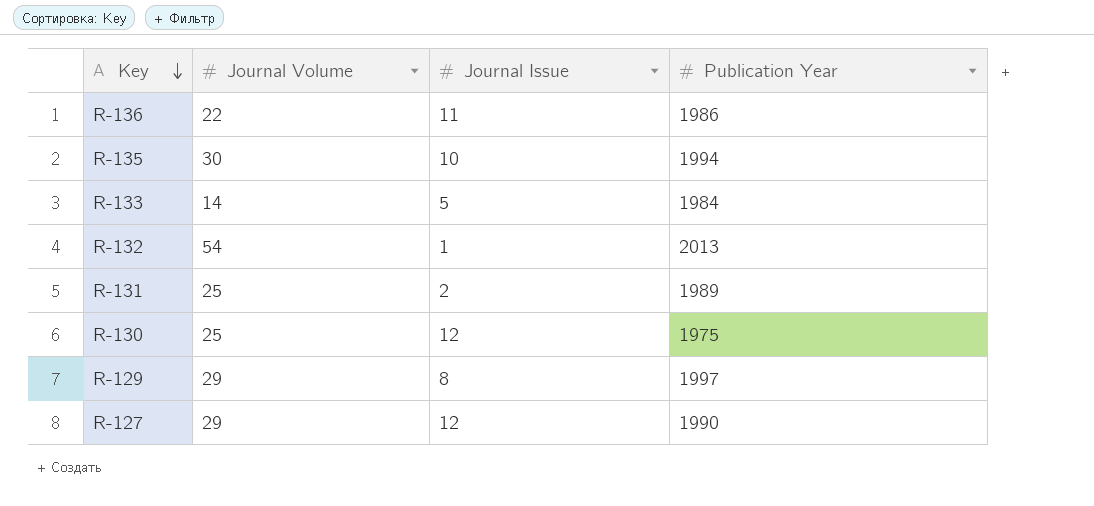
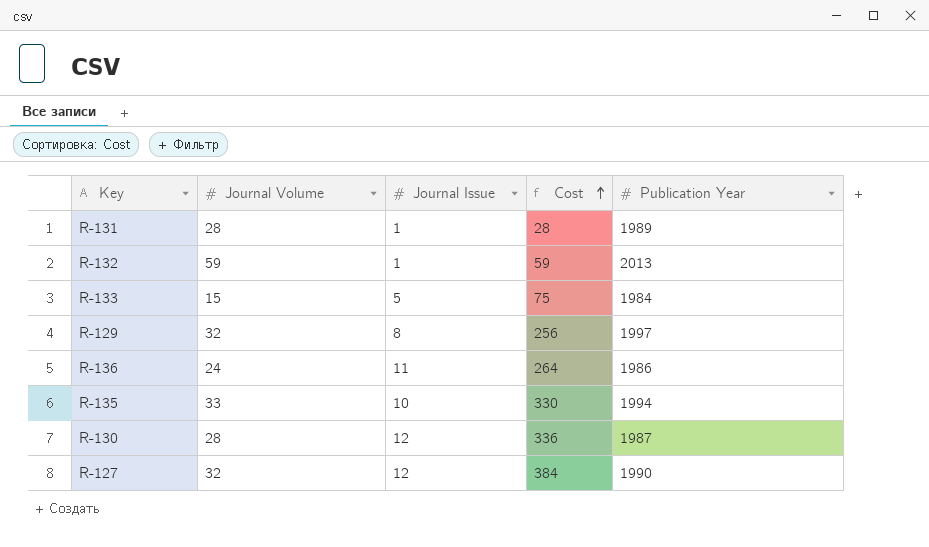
row order: Key descending -> Cost ascending
column Cost | formula: none -> [Journal Volume] * [Journal Issue]
R-131 | Journal Volume: 25 -> 28
R-131 | Journal Issue: 2 -> 1
R-132 | Journal Volume: 54 -> 59
R-133 | Journal Volume: 14 -> 15
R-129 | Journal Volume: 29 -> 32
R-136 | Journal Volume: 22 -> 24
R-135 | Journal Volume: 30 -> 33
R-130 | Journal Volume: 25 -> 28
R-130 | Publication Year: 1975 -> 1987
R-127 | Journal Volume: 29 -> 32

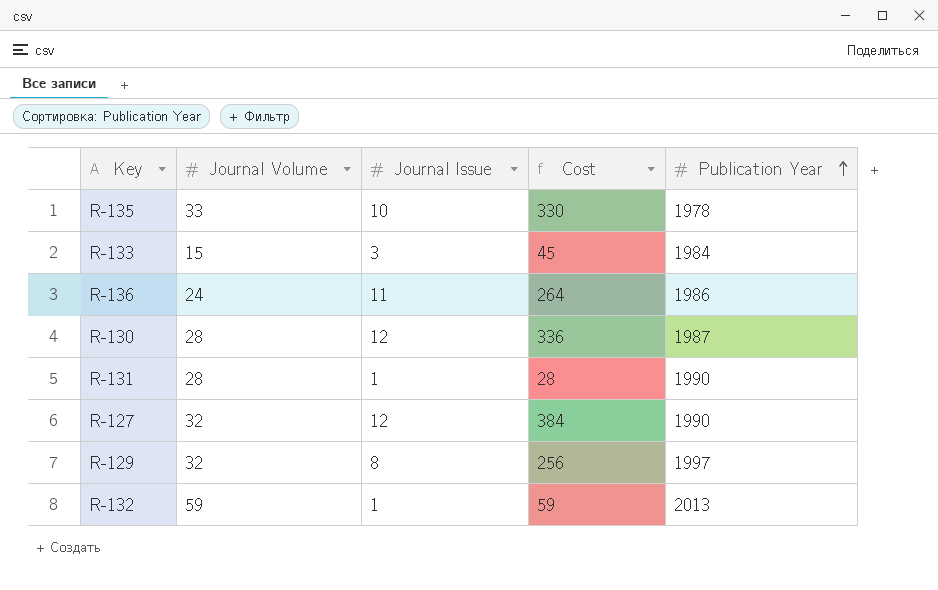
row order: Cost ascending -> Publication Year ascending
R-135 | Publication Year: 1994 -> 1978
R-133 | Journal Issue: 5 -> 3
R-133 | Cost: 75 -> 45
R-131 | Publication Year: 1989 -> 1990

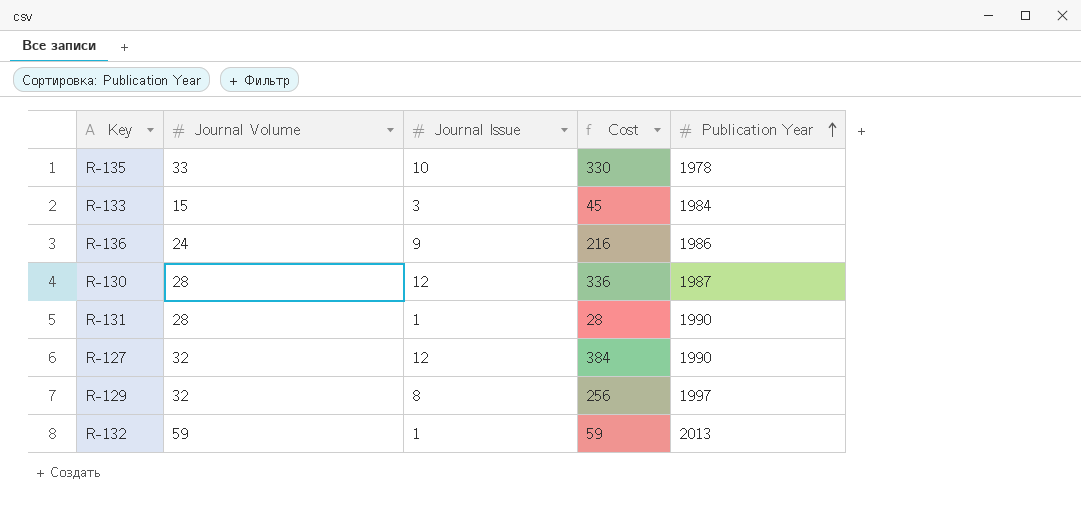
R-136 | Journal Issue: 11 -> 9
R-136 | Cost: 264 -> 216

